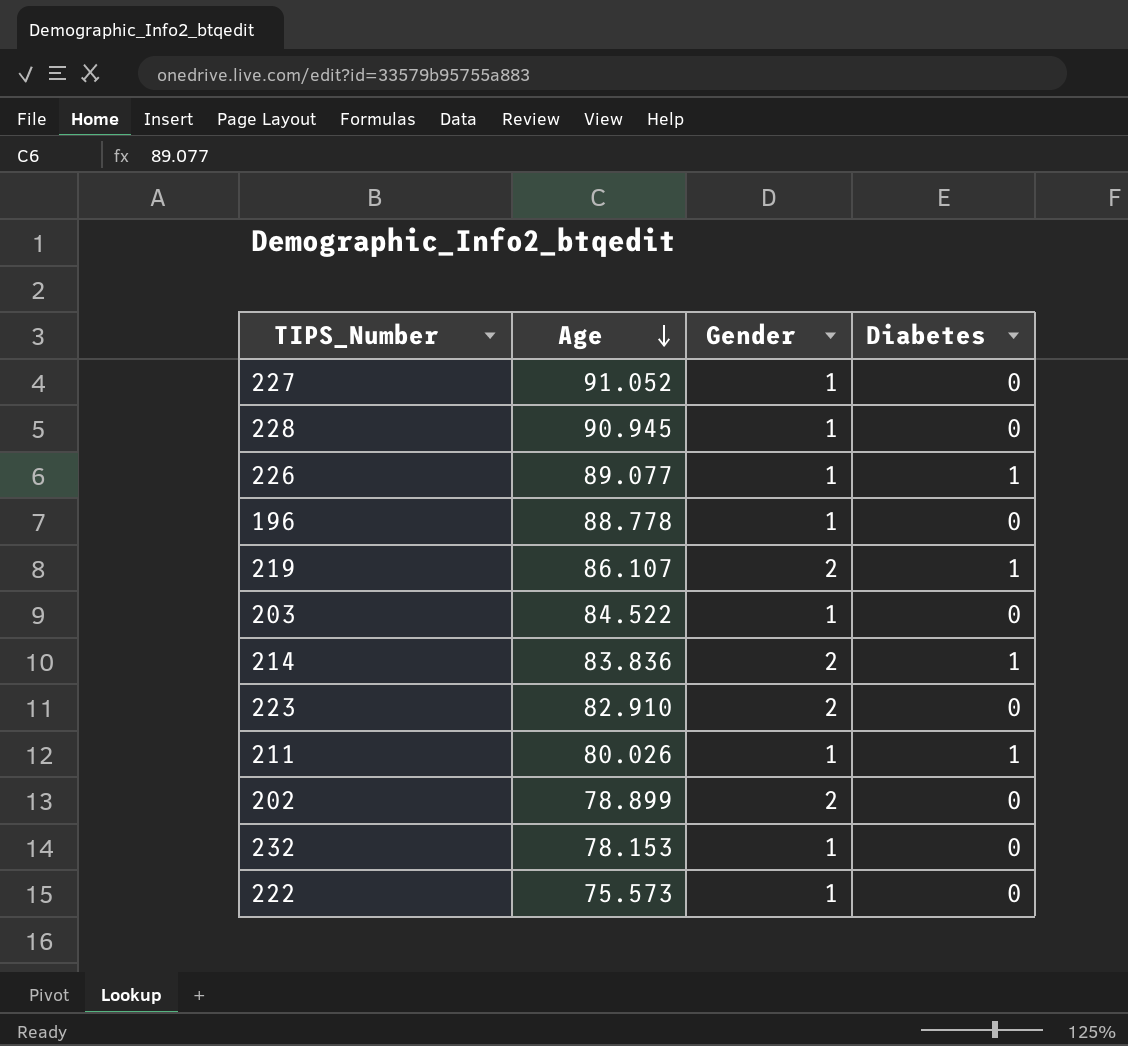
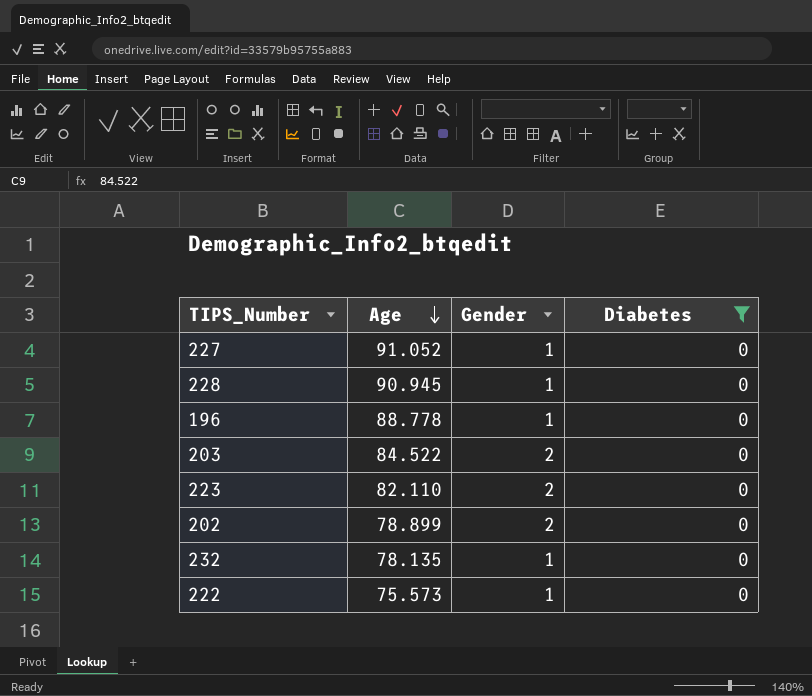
filter: none -> Diabetes = 0
203 | Gender: 1 -> 2
223 | Age: 82.910 -> 82.110
232 | Age: 78.153 -> 78.135

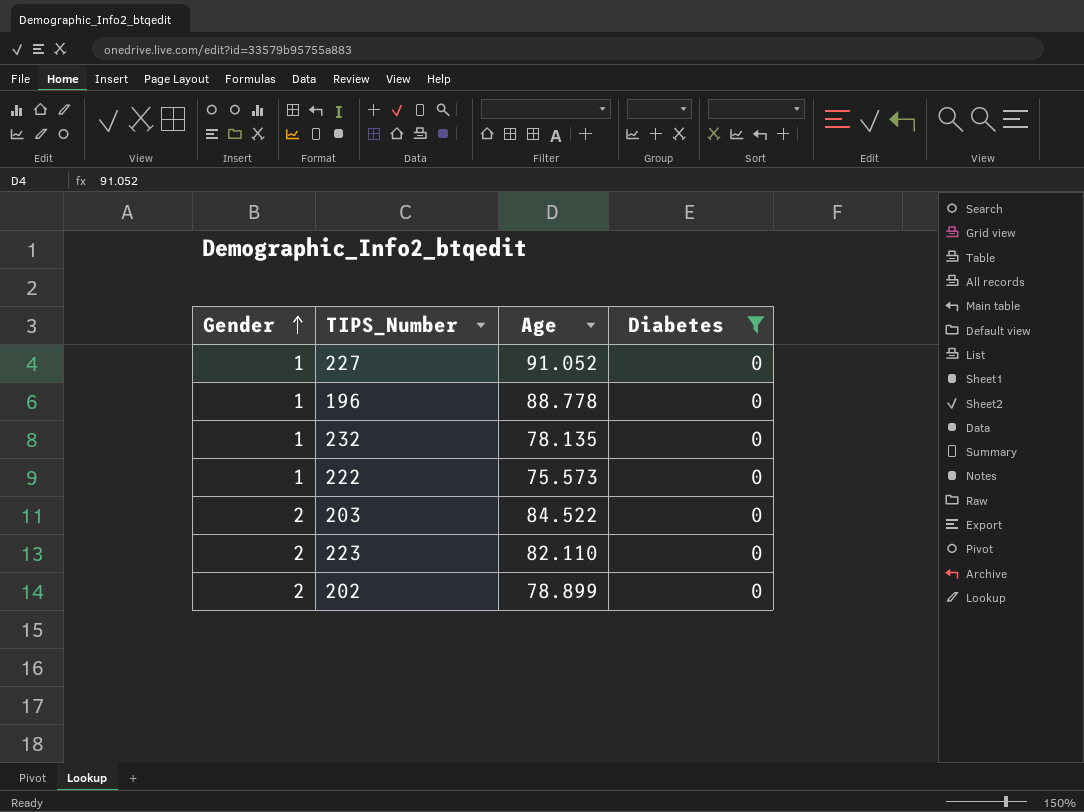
row order: Age descending -> Gender ascending
column Gender | position: 3 -> 1
row 228: 90.945 | 1 | 0 -> none

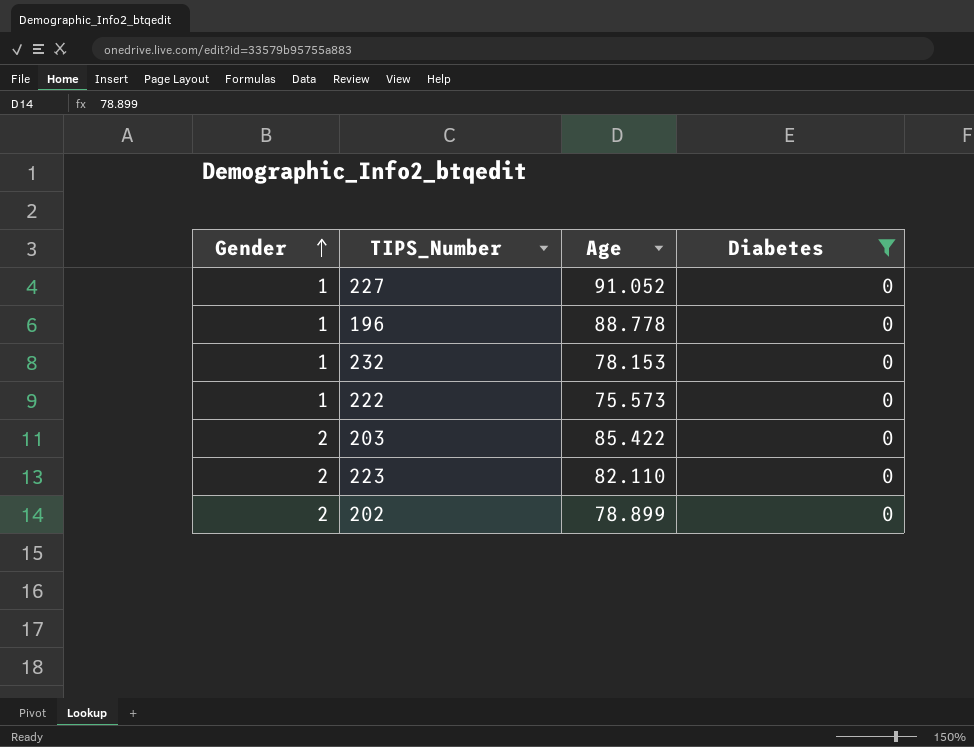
232 | Age: 78.135 -> 78.153
203 | Age: 84.522 -> 85.422

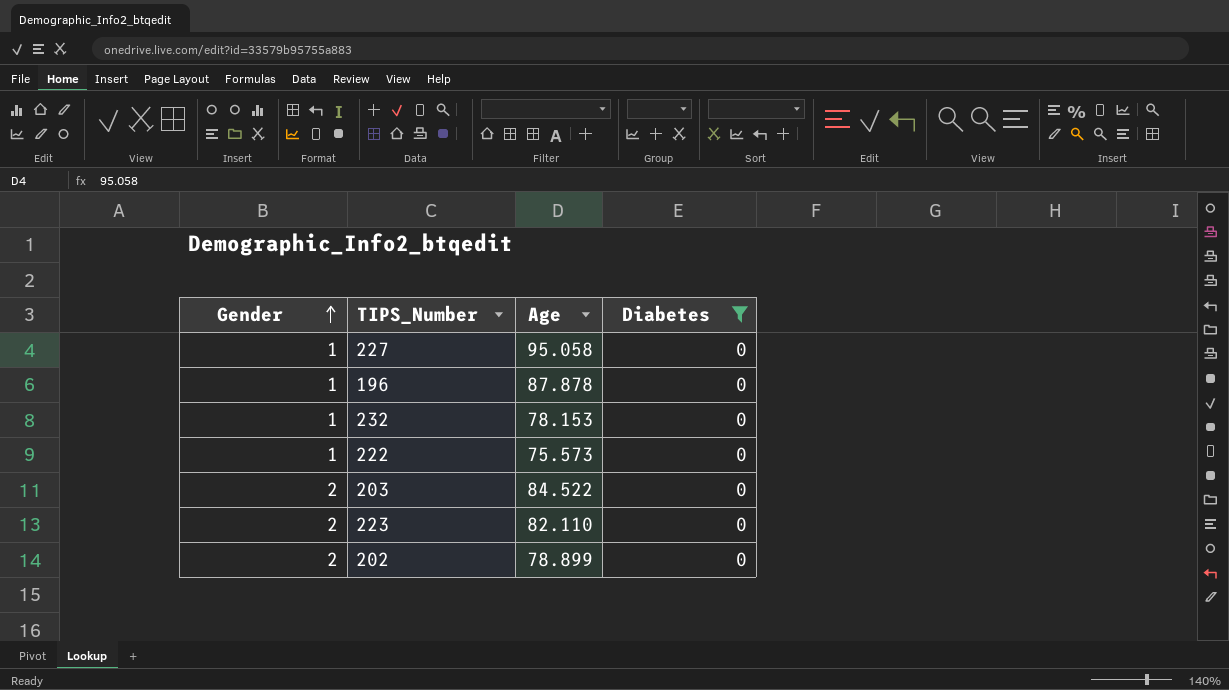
227 | Age: 91.052 -> 95.058
196 | Age: 88.778 -> 87.878
203 | Age: 85.422 -> 84.522

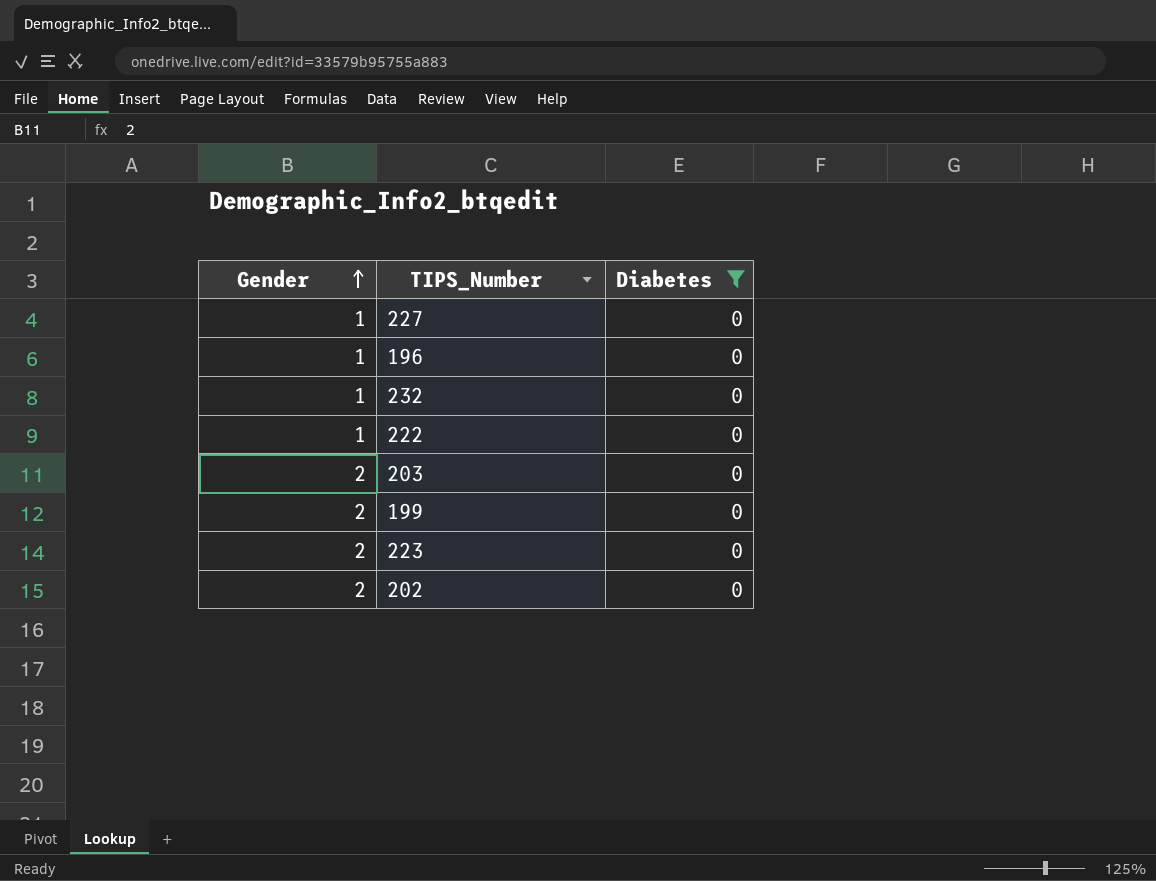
column Age | position: 3 -> none
row 199: none -> 2 | 0

